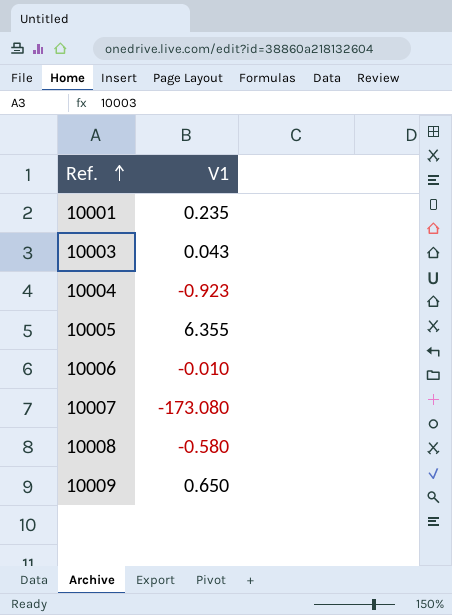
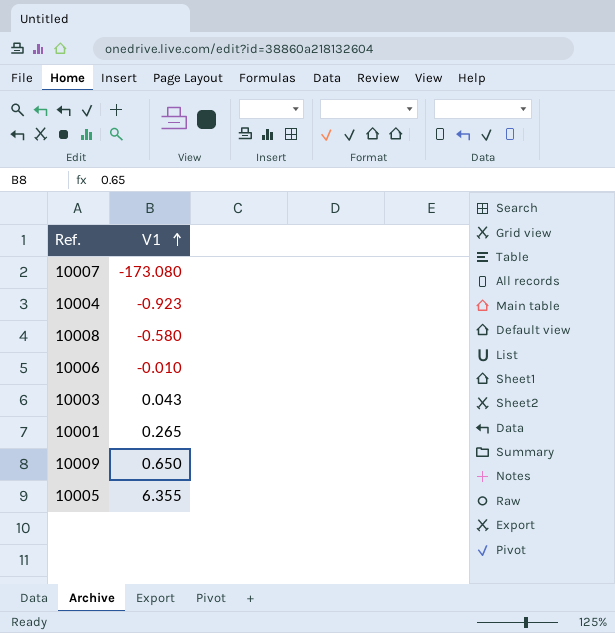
row order: Ref. ascending -> V1 ascending
10001 | V1: 0.235 -> 0.265

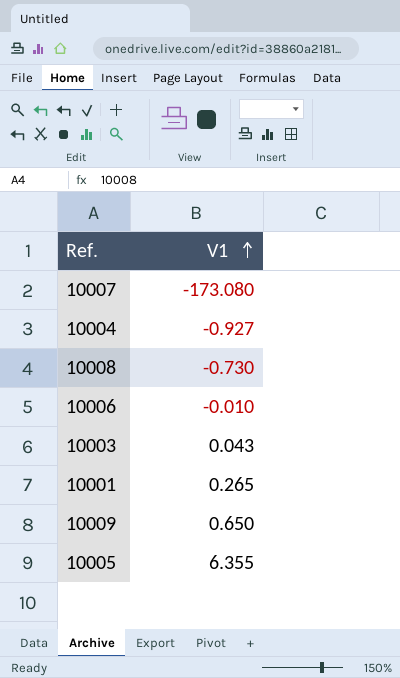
10004 | V1: -0.923 -> -0.927
10008 | V1: -0.580 -> -0.730

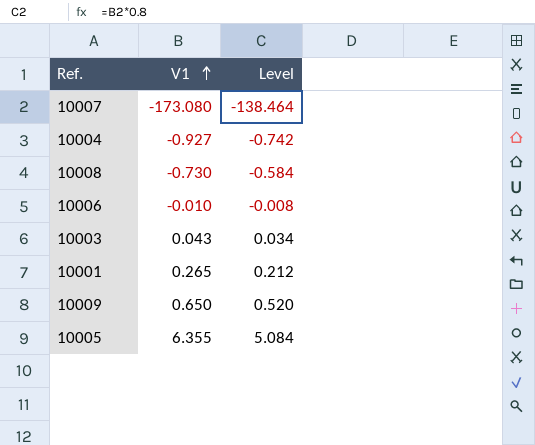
column Level | formula: none -> [V1] * 0.8

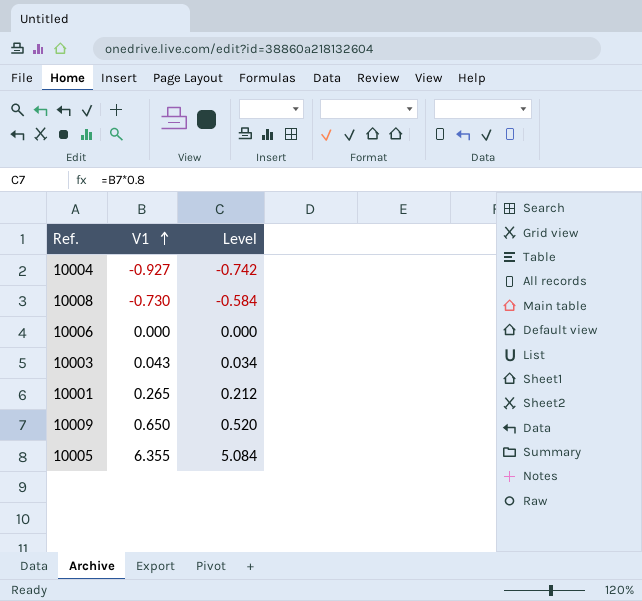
row 10007: -173.080 | -138.464 -> none
10006 | V1: -0.010 -> 0.000
10006 | Level: -0.008 -> 0.000

